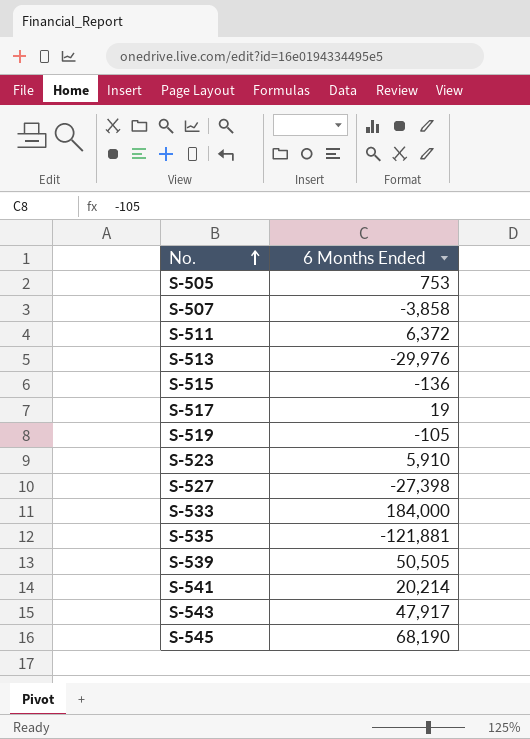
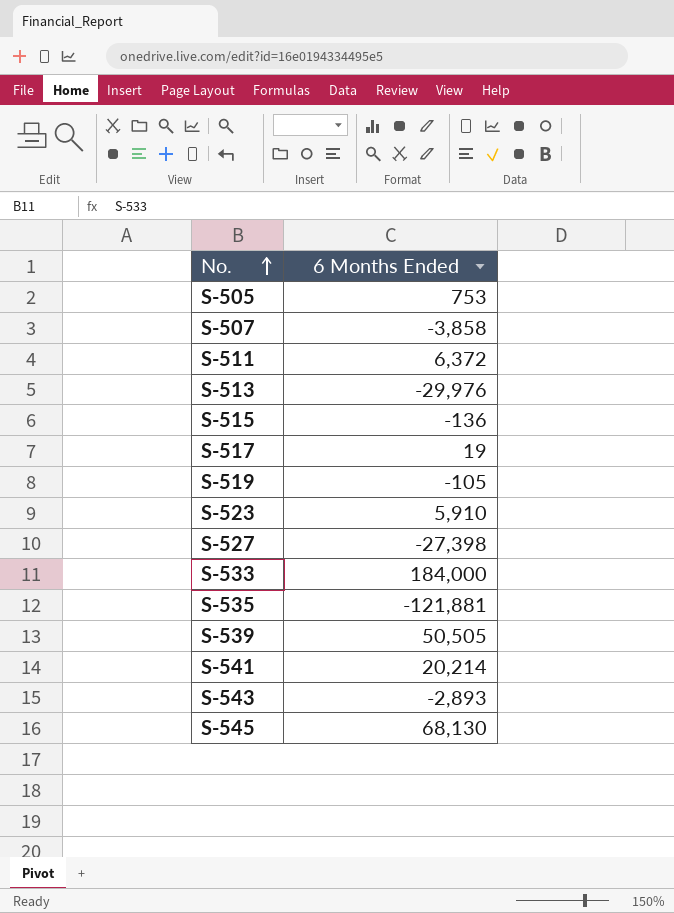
S-543 | 6 Months Ended: 47,917 -> -2,893
S-545 | 6 Months Ended: 68,190 -> 68,130

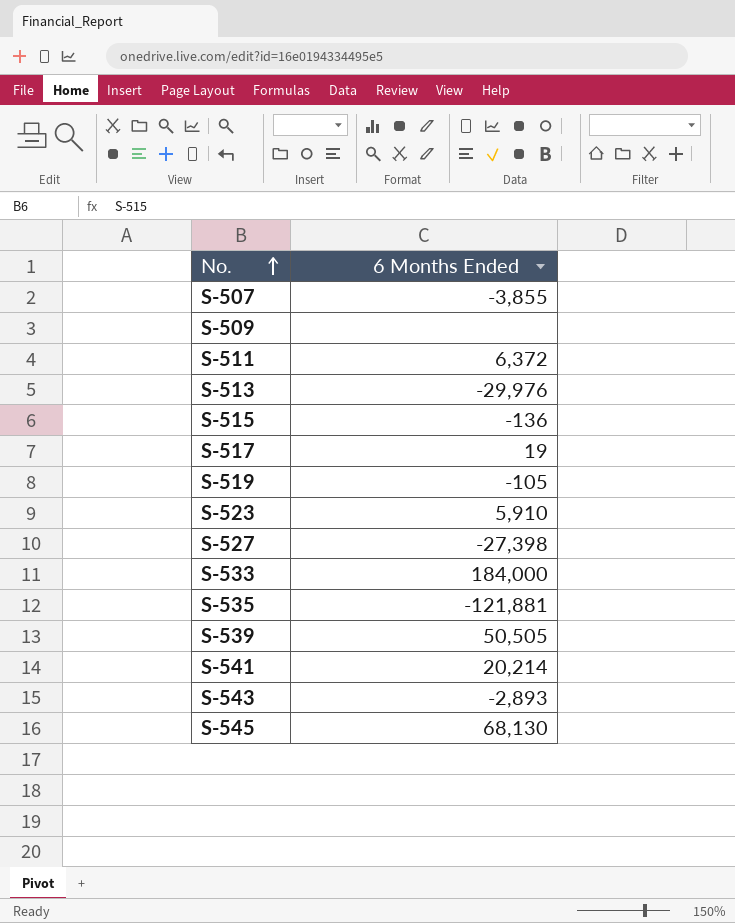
row S-505: 753 -> none
S-507 | 6 Months Ended: -3,858 -> -3,855
row S-509: none -> none

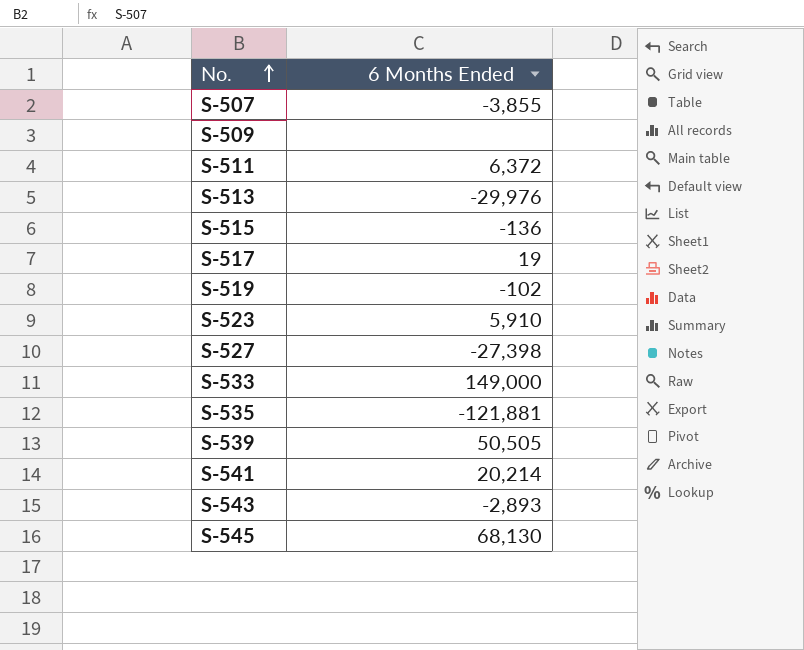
S-519 | 6 Months Ended: -105 -> -102
S-533 | 6 Months Ended: 184,000 -> 149,000

